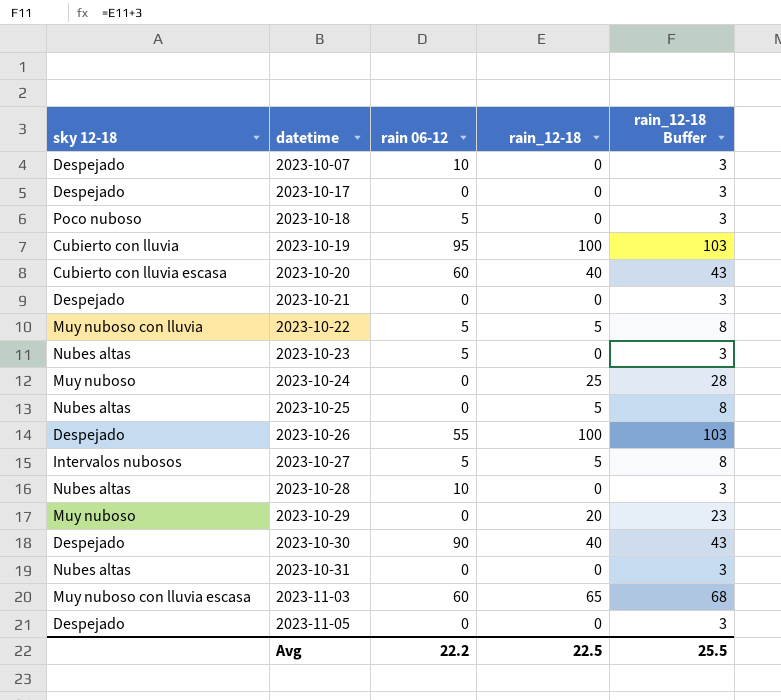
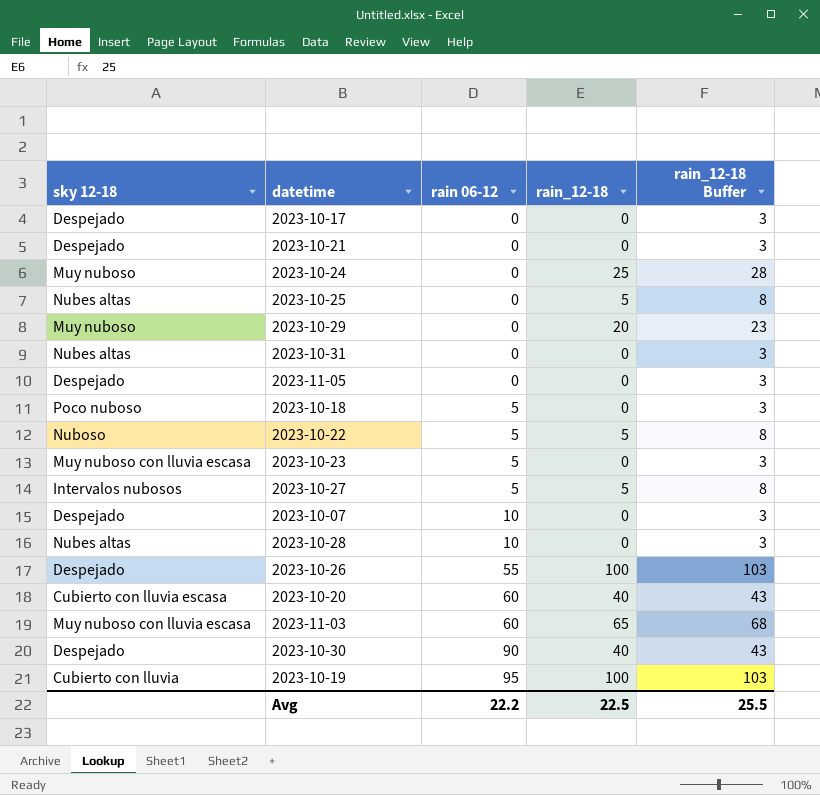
row order: datetime ascending -> rain 06-12 ascending
2023-10-22 | sky 12-18: Muy nuboso con lluvia -> Nuboso
2023-10-23 | sky 12-18: Nubes altas -> Muy nuboso con lluvia escasa

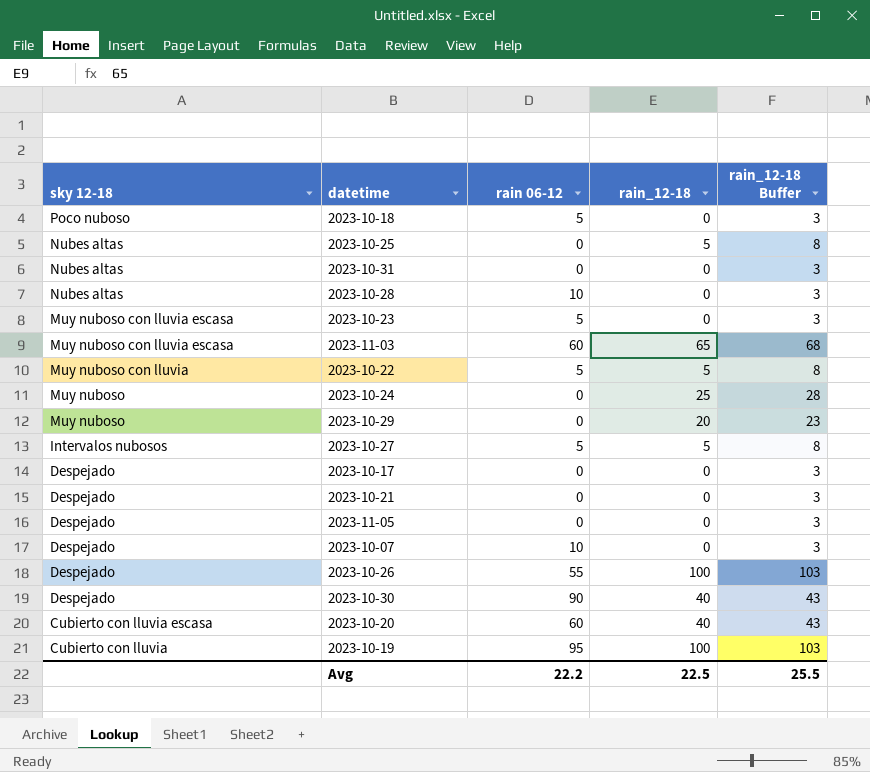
row order: rain 06-12 ascending -> sky 12-18 descending
2023-10-22 | sky 12-18: Nuboso -> Muy nuboso con lluvia

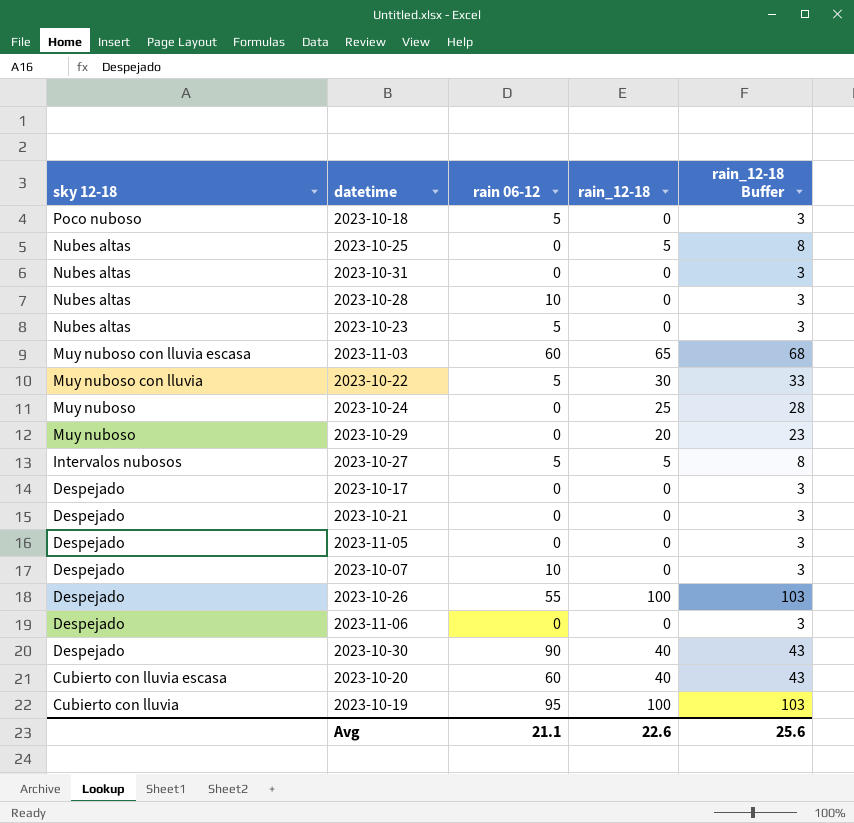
2023-10-23 | sky 12-18: Muy nuboso con lluvia escasa -> Nubes altas
2023-10-22 | rain_12-18: 5 -> 30
2023-10-22 | rain_12-18 Buffer: 8 -> 33
row 2023-11-06: none -> Despejado | 0 | 0 | 3
Avg | rain 06-12: 22.2 -> 21.1
Avg | rain_12-18: 22.5 -> 22.6
Avg | rain_12-18 Buffer: 25.5 -> 25.6

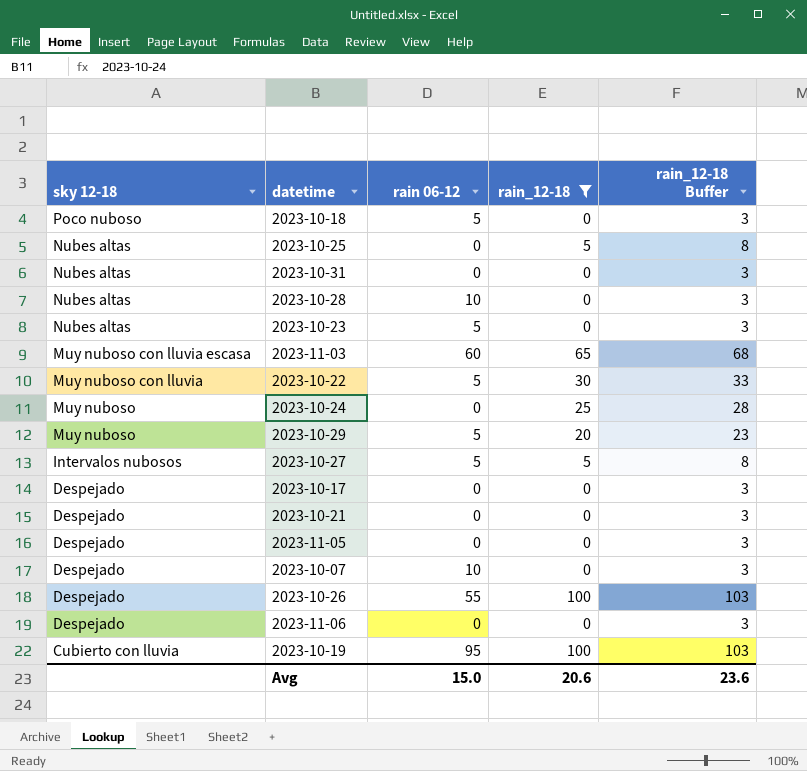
filter: none -> rain_12-18 != 40
2023-10-29 | rain 06-12: 0 -> 5
Avg | rain 06-12: 21.1 -> 15.0
Avg | rain_12-18: 22.6 -> 20.6
Avg | rain_12-18 Buffer: 25.6 -> 23.6

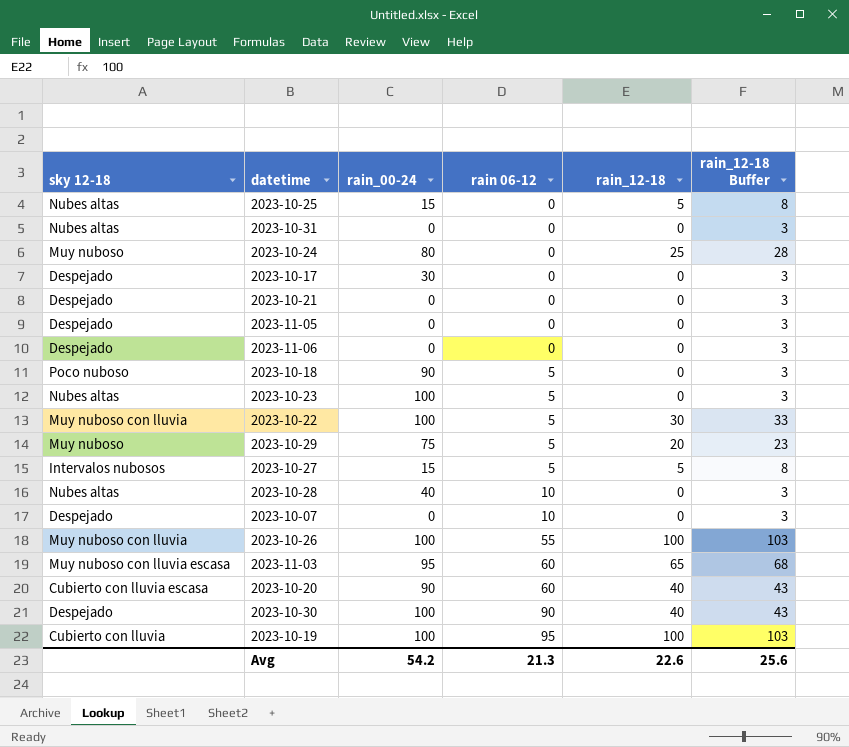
filter: rain_12-18 != 40 -> none
row order: sky 12-18 descending -> rain 06-12 ascending
column rain_00-24 | position: none -> 3
2023-10-26 | sky 12-18: Despejado -> Muy nuboso con lluvia
Avg | rain 06-12: 15.0 -> 21.3
Avg | rain_12-18: 20.6 -> 22.6
Avg | rain_12-18 Buffer: 23.6 -> 25.6

